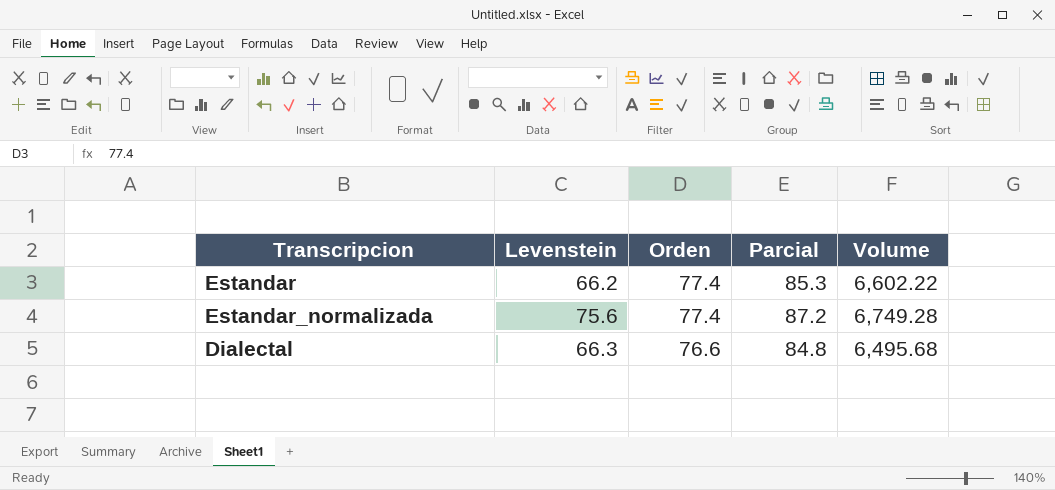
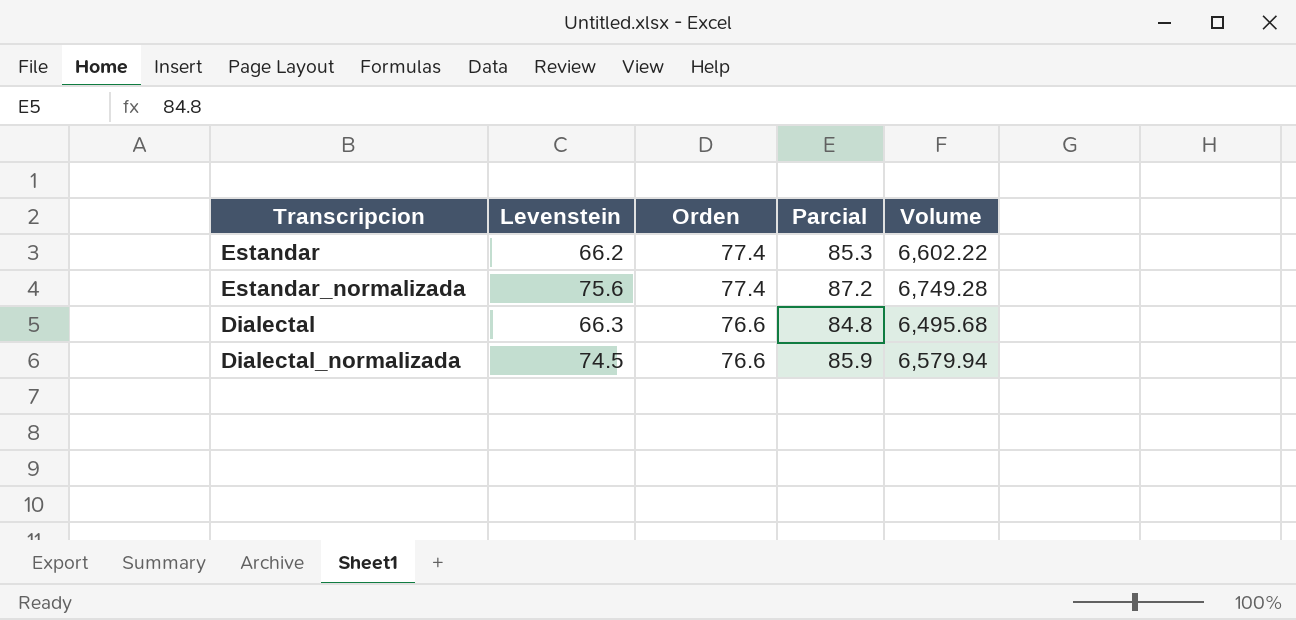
row Dialectal_normalizada: none -> 74.5 | 76.6 | 85.9 | 6,579.94

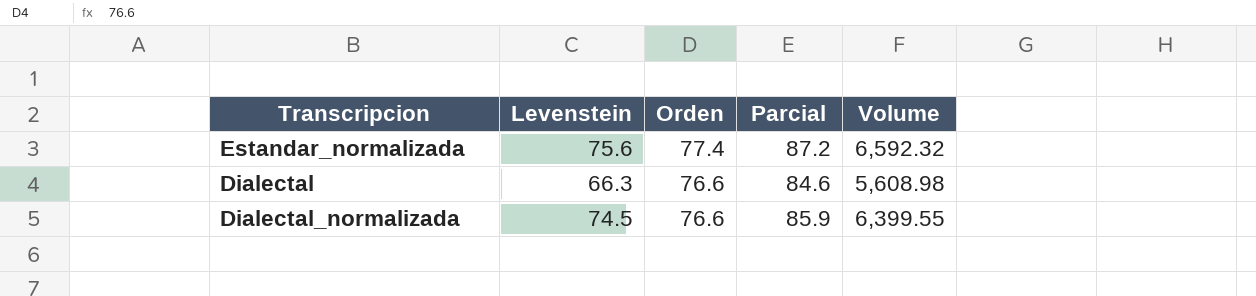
column Volume | formula: [Orden] * [Parcial] -> [Levenstein] * [Parcial]
row Estandar: 66.2 | 77.4 | 85.3 | 6,602.22 -> none
Dialectal | Parcial: 84.8 -> 84.6

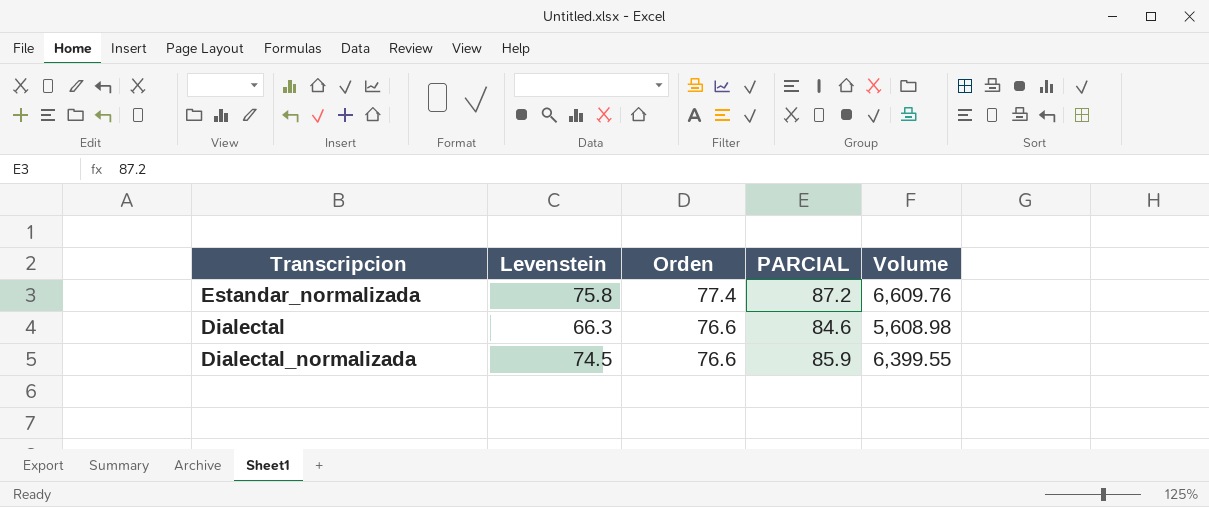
column name: Parcial -> PARCIAL
Estandar_normalizada | Levenstein: 75.6 -> 75.8
Estandar_normalizada | Volume: 6,592.32 -> 6,609.76

